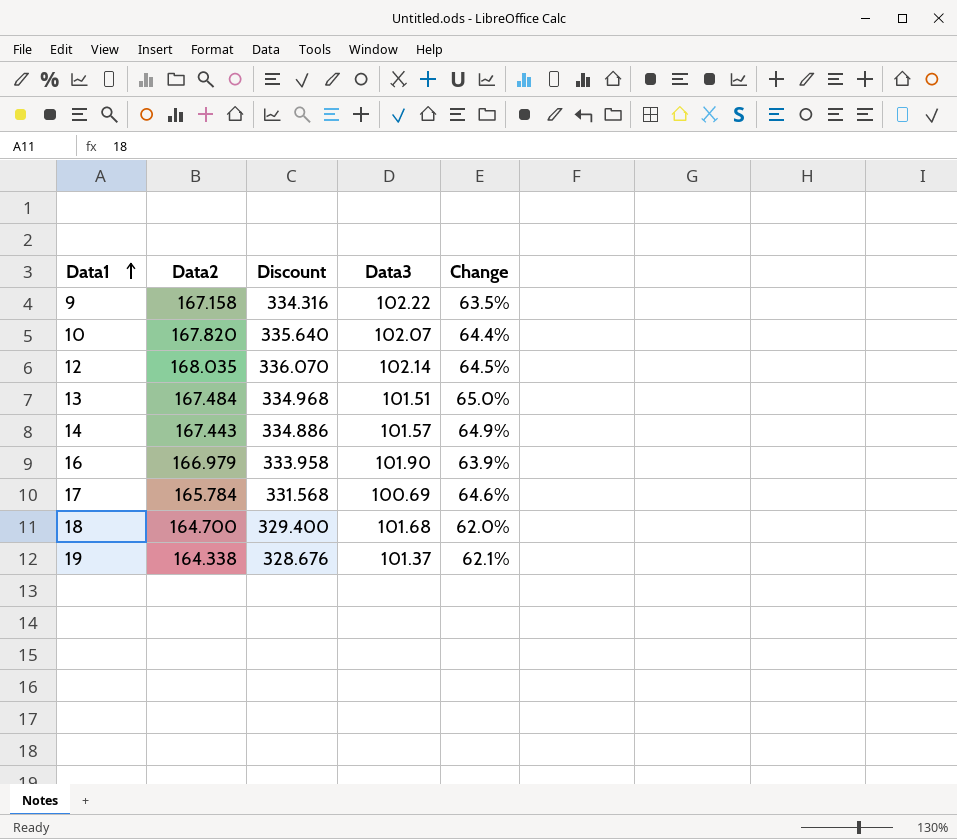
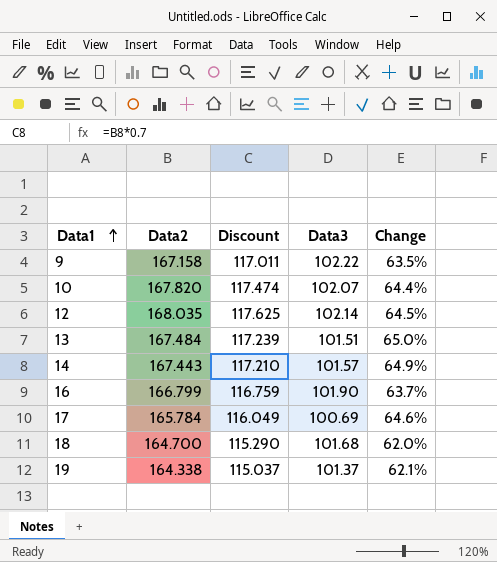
column Discount | formula: [Data2] * 2 -> [Data2] * 0.7
16 | Data2: 166.979 -> 166.799
16 | Change: 63.9% -> 63.7%

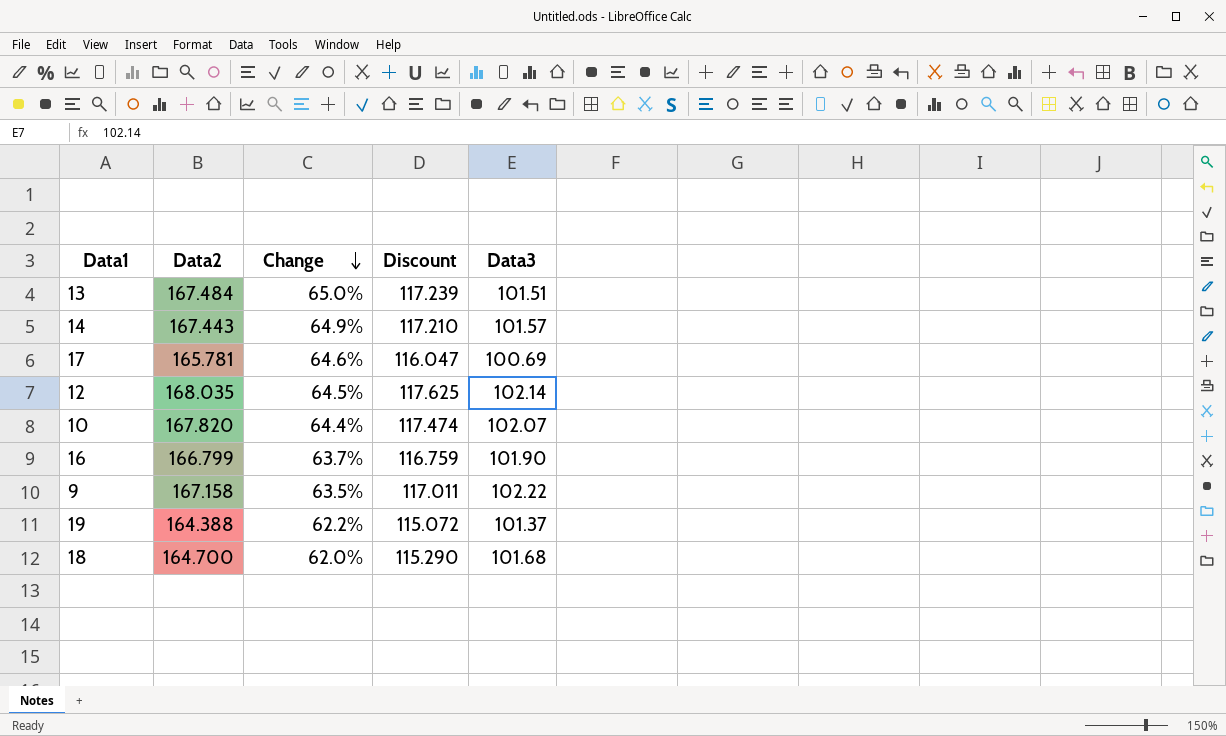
row order: Data1 ascending -> Change descending
column Change | position: 5 -> 3
17 | Data2: 165.784 -> 165.781
17 | Discount: 116.049 -> 116.047
19 | Data2: 164.338 -> 164.388
19 | Change: 62.1% -> 62.2%
19 | Discount: 115.037 -> 115.072

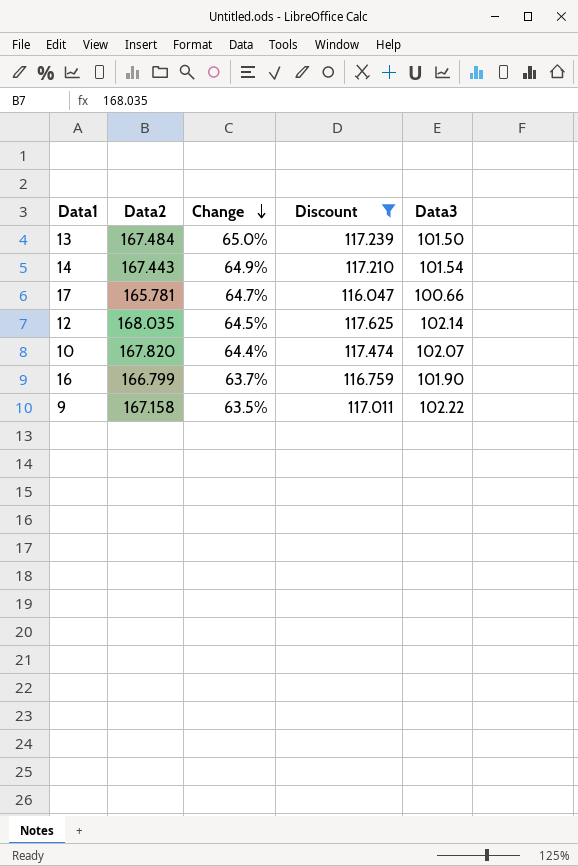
filter: none -> Discount >= 116.047
13 | Data3: 101.51 -> 101.50
14 | Data3: 101.57 -> 101.54
17 | Change: 64.6% -> 64.7%
17 | Data3: 100.69 -> 100.66

